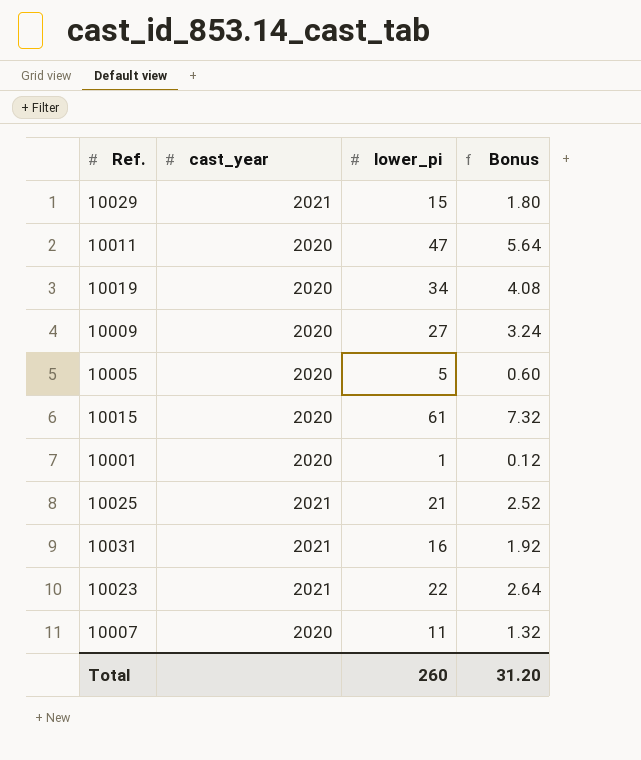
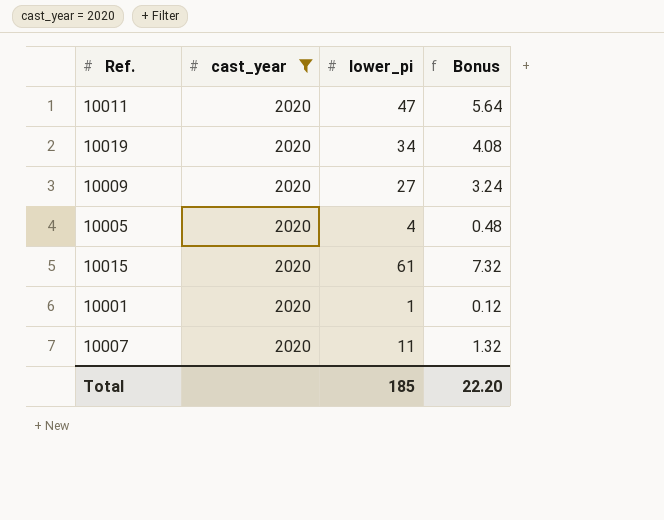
filter: none -> cast_year = 2020
10005 | lower_pi: 5 -> 4
10005 | Bonus: 0.60 -> 0.48
Total | lower_pi: 260 -> 185
Total | Bonus: 31.20 -> 22.20

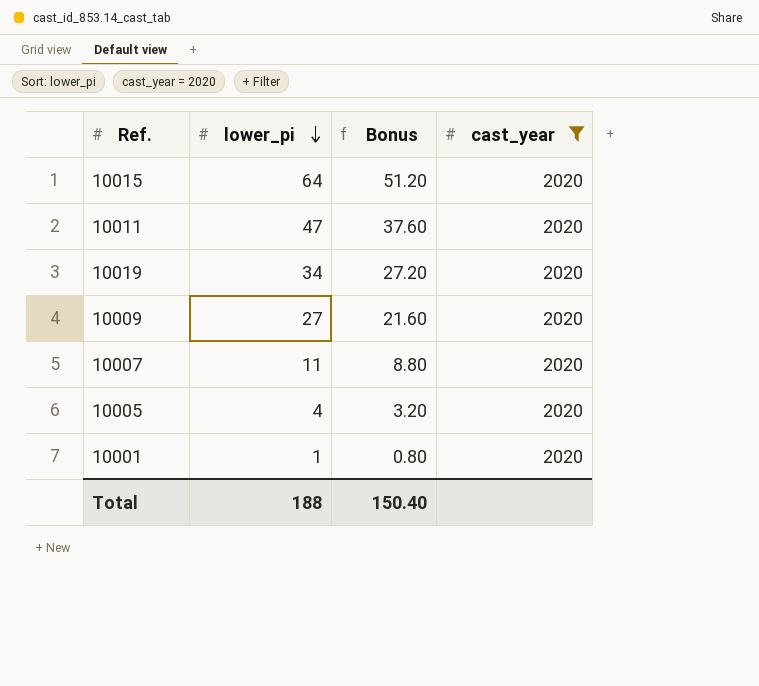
row order: none -> lower_pi descending
column Bonus | formula: [lower_pi] * 0.12 -> [lower_pi] * 0.8
column cast_year | position: 2 -> 4
10015 | lower_pi: 61 -> 64
Total | lower_pi: 185 -> 188
Total | Bonus: 22.20 -> 150.40

